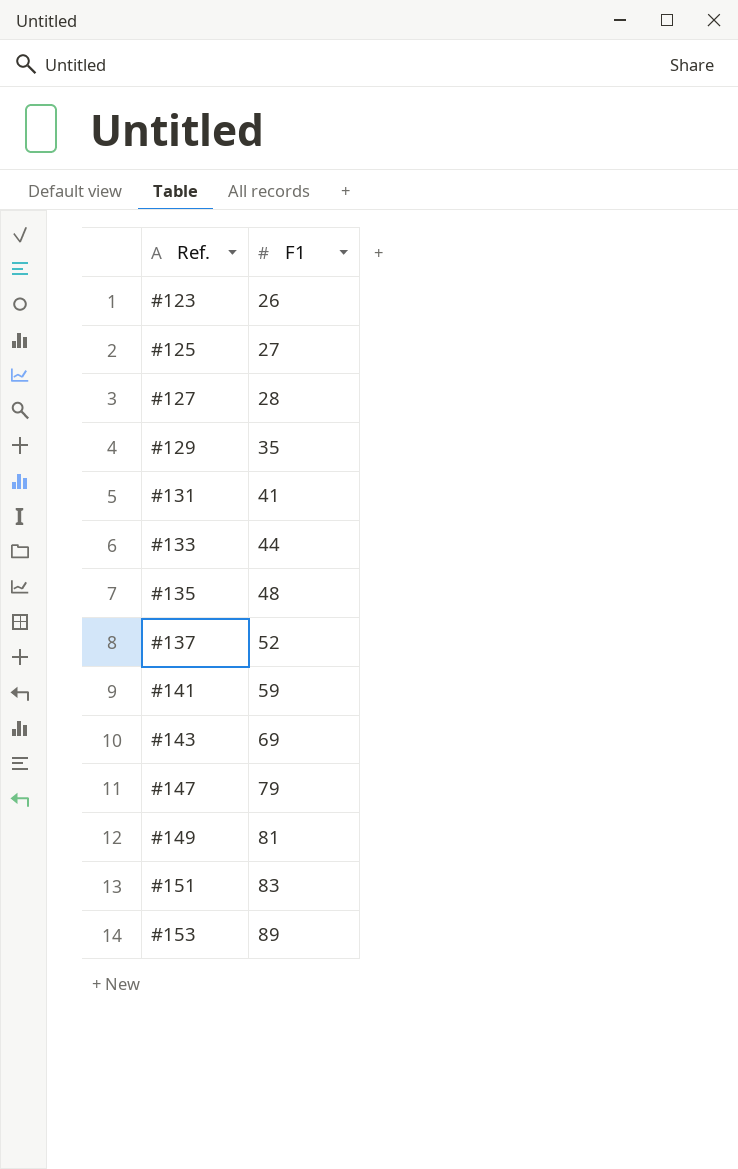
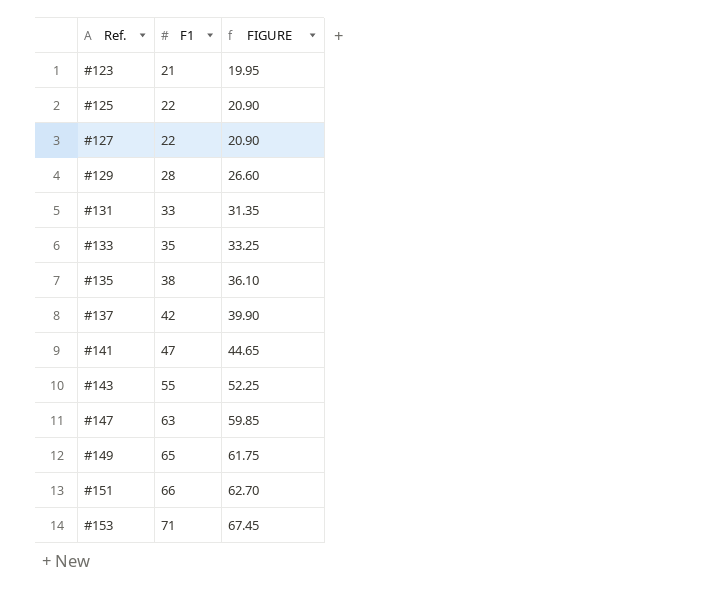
column FIGURE | formula: none -> [F1] * 0.95
#123 | F1: 26 -> 21
#125 | F1: 27 -> 22
#127 | F1: 28 -> 22
#129 | F1: 35 -> 28
#131 | F1: 41 -> 33
#133 | F1: 44 -> 35
#135 | F1: 48 -> 38
#137 | F1: 52 -> 42
#141 | F1: 59 -> 47
#143 | F1: 69 -> 55
#147 | F1: 79 -> 63
#149 | F1: 81 -> 65
#151 | F1: 83 -> 66
#153 | F1: 89 -> 71

